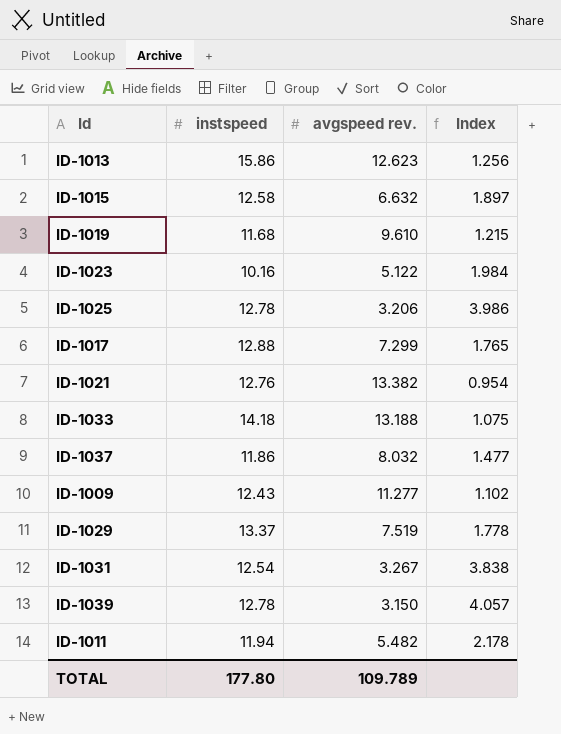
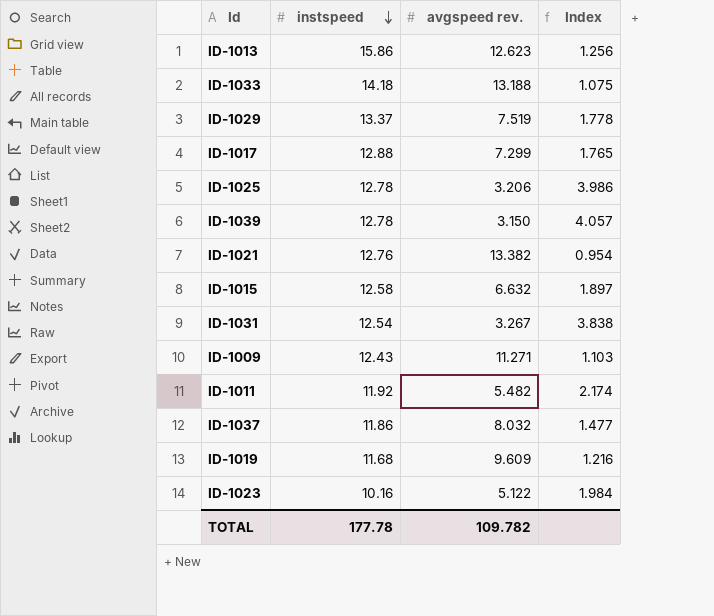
row order: none -> instspeed descending
ID-1009 | avgspeed rev.: 11.277 -> 11.271
ID-1009 | Index: 1.102 -> 1.103
ID-1011 | instspeed: 11.94 -> 11.92
ID-1011 | Index: 2.178 -> 2.174
ID-1019 | avgspeed rev.: 9.610 -> 9.609
ID-1019 | Index: 1.215 -> 1.216
TOTAL | instspeed: 177.80 -> 177.78
TOTAL | avgspeed rev.: 109.789 -> 109.782

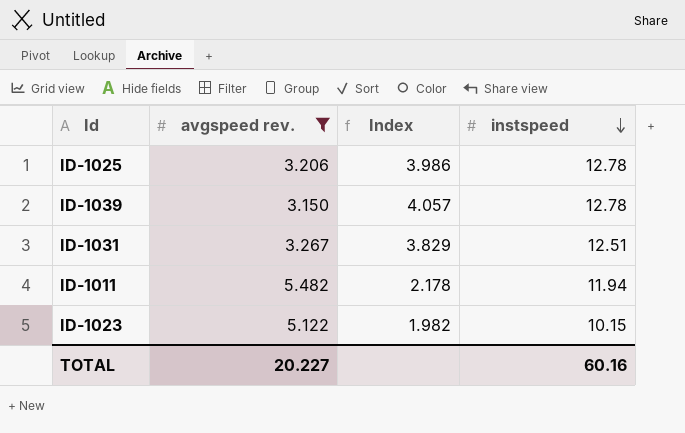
filter: none -> avgspeed rev. <= 5.482
column instspeed | position: 2 -> 4
ID-1031 | Index: 3.838 -> 3.829
ID-1031 | instspeed: 12.54 -> 12.51
ID-1011 | Index: 2.174 -> 2.178
ID-1011 | instspeed: 11.92 -> 11.94
ID-1023 | Index: 1.984 -> 1.982
ID-1023 | instspeed: 10.16 -> 10.15
TOTAL | avgspeed rev.: 109.782 -> 20.227
TOTAL | instspeed: 177.78 -> 60.16

